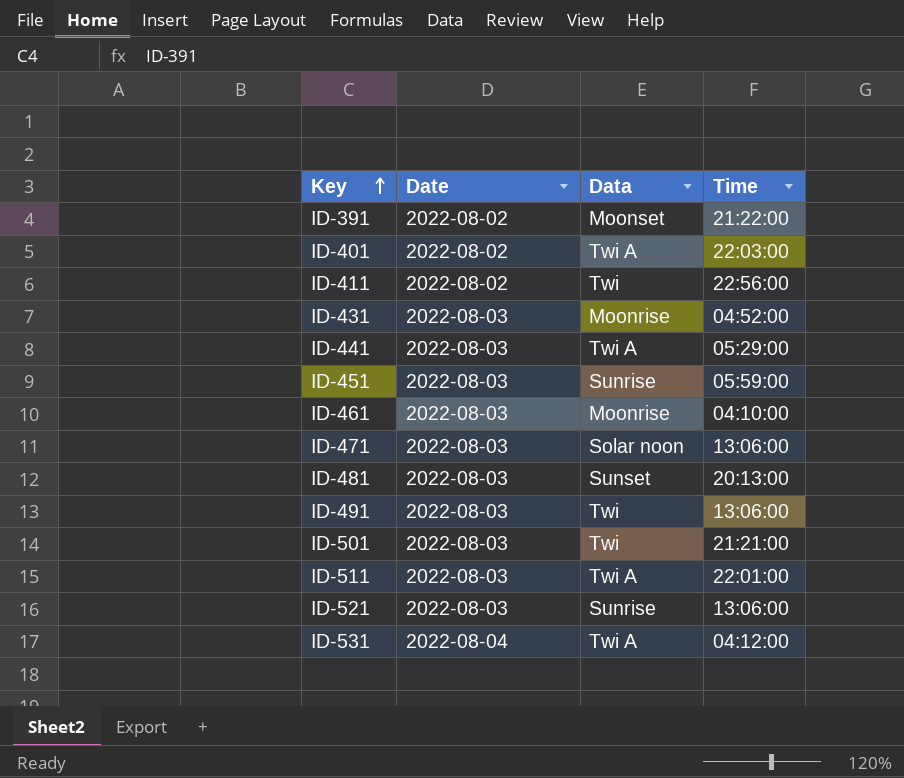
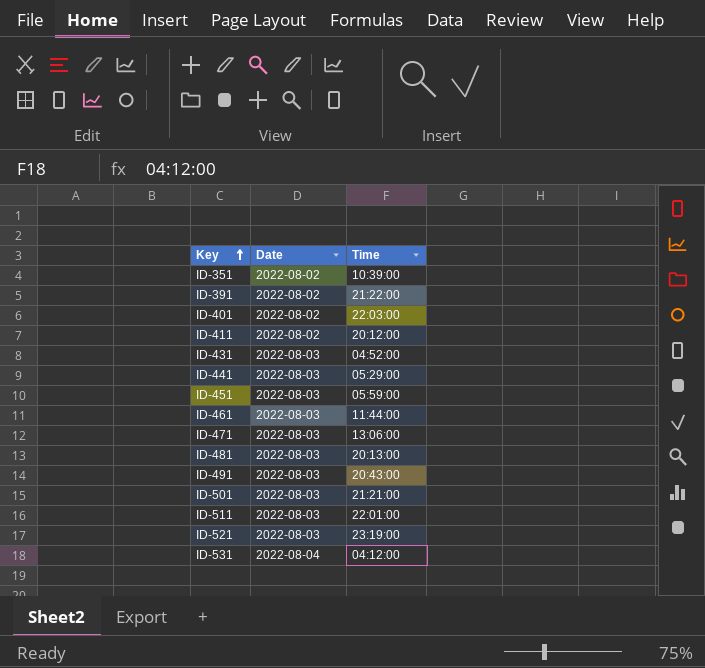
column Data | position: 3 -> none
row ID-351: none -> 2022-08-02 | 10:39:00
ID-411 | Time: 22:56:00 -> 20:12:00
ID-461 | Time: 04:10:00 -> 11:44:00
ID-491 | Time: 13:06:00 -> 20:43:00
ID-521 | Time: 13:06:00 -> 23:19:00

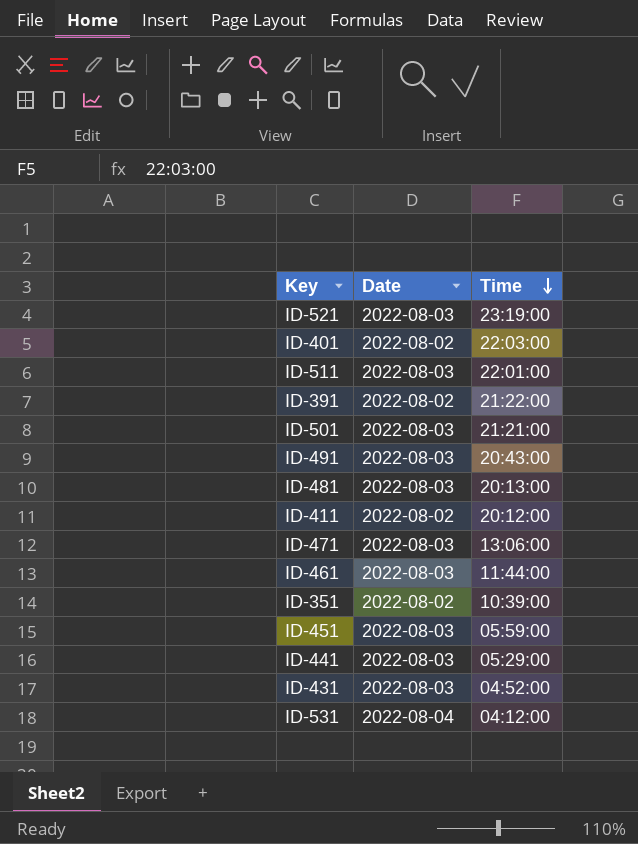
row order: Key ascending -> Time descending

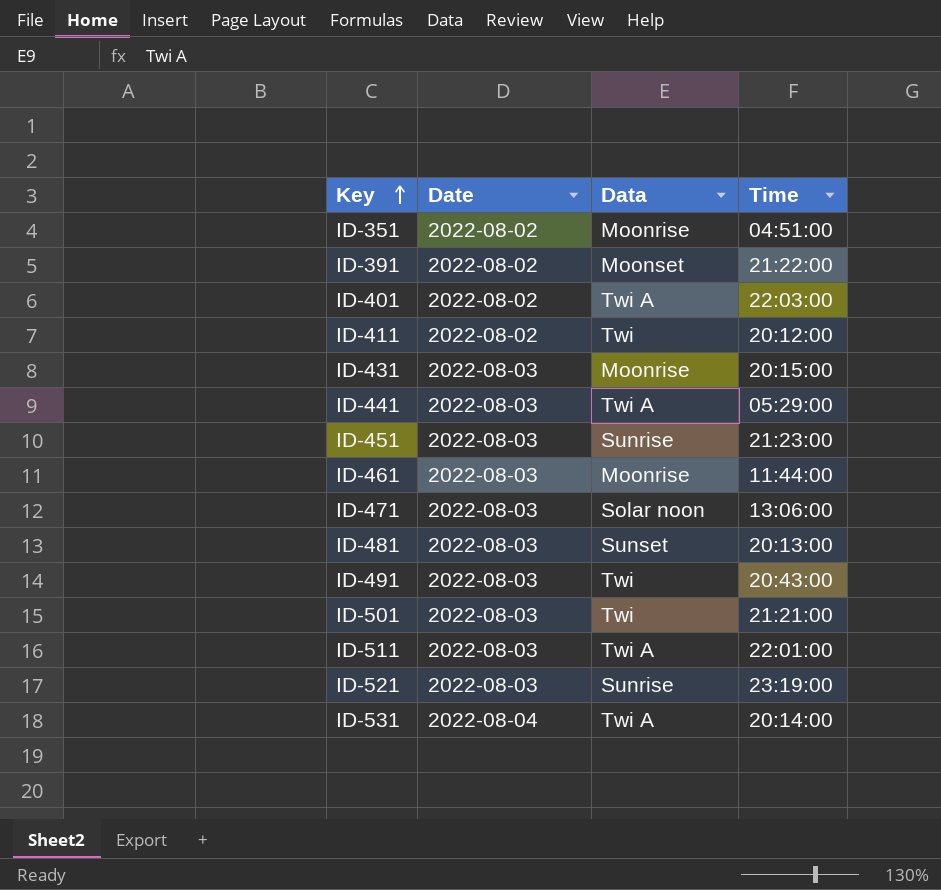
row order: Time descending -> Key ascending
column Data | position: none -> 3
ID-351 | Time: 10:39:00 -> 04:51:00
ID-431 | Time: 04:52:00 -> 20:15:00
ID-451 | Time: 05:59:00 -> 21:23:00
ID-531 | Time: 04:12:00 -> 20:14:00

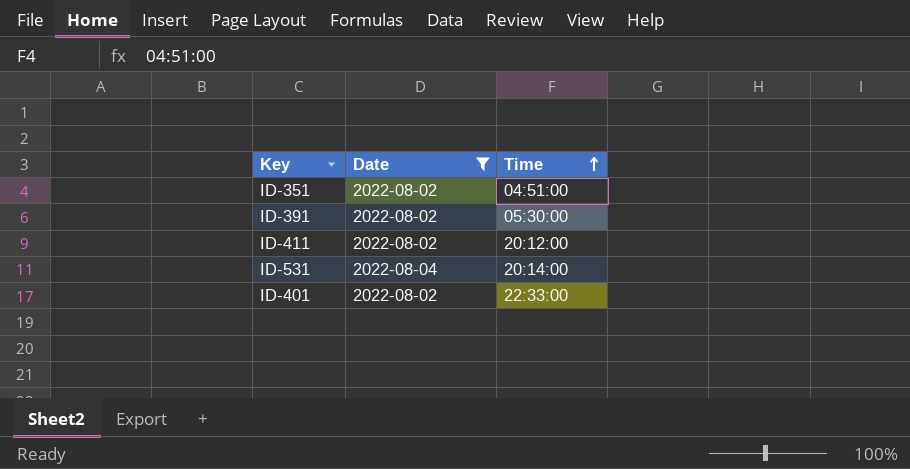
filter: none -> Date != 2022-08-03
row order: Key ascending -> Time ascending
column Data | position: 3 -> none
ID-391 | Time: 21:22:00 -> 05:30:00
ID-401 | Time: 22:03:00 -> 22:33:00

